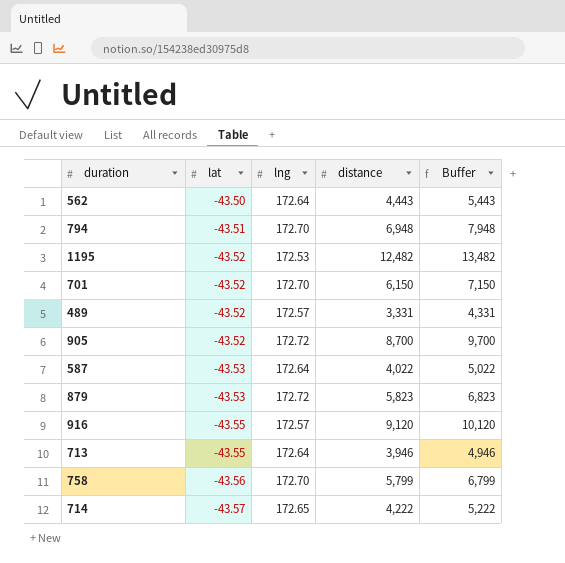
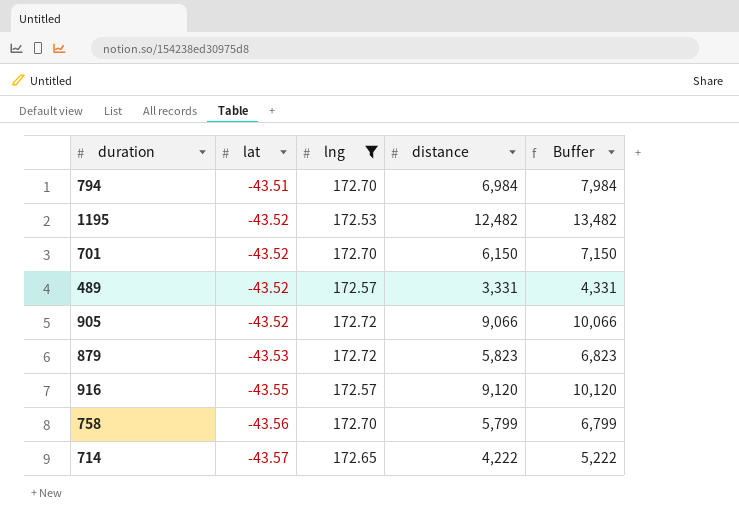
filter: none -> lng != 172.64
794 | distance: 6,948 -> 6,984
794 | Buffer: 7,948 -> 7,984
905 | distance: 8,700 -> 9,066
905 | Buffer: 9,700 -> 10,066

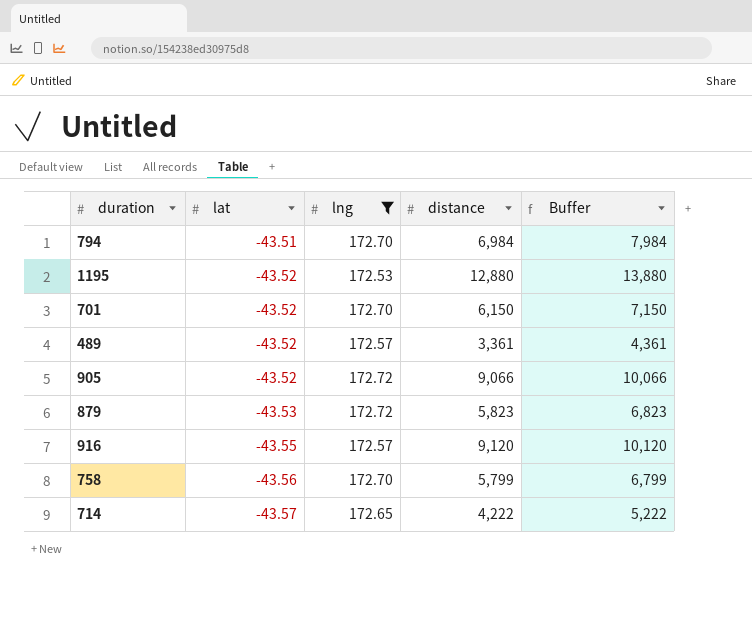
1195 | distance: 12,482 -> 12,880
1195 | Buffer: 13,482 -> 13,880
489 | distance: 3,331 -> 3,361
489 | Buffer: 4,331 -> 4,361

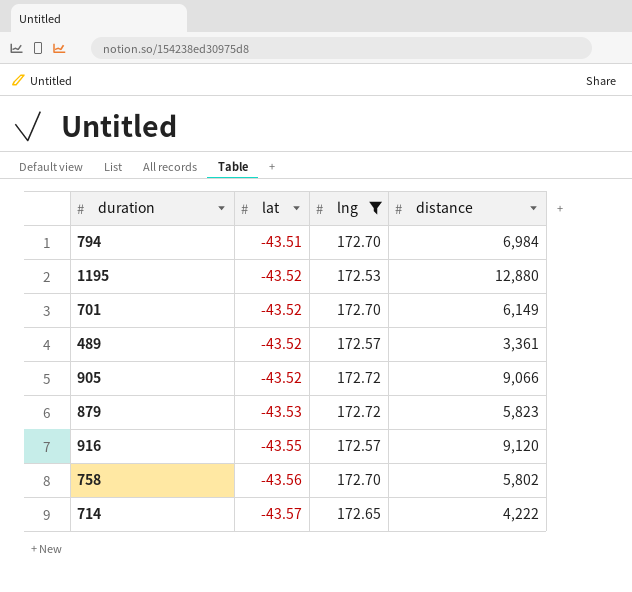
column Buffer | formula: [distance] + 1000 -> none
701 | distance: 6,150 -> 6,149
758 | distance: 5,799 -> 5,802

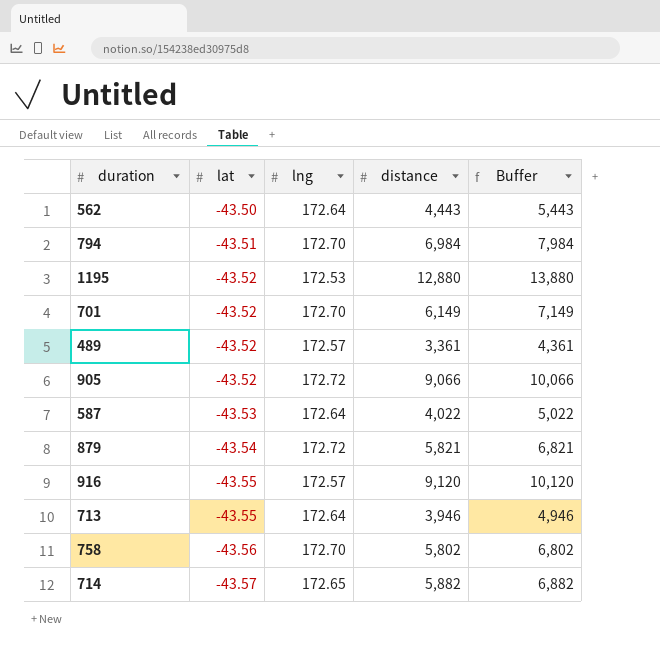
filter: lng != 172.64 -> none
column Buffer | formula: none -> [distance] + 1000
879 | lat: -43.53 -> -43.54
879 | distance: 5,823 -> 5,821
714 | distance: 4,222 -> 5,882

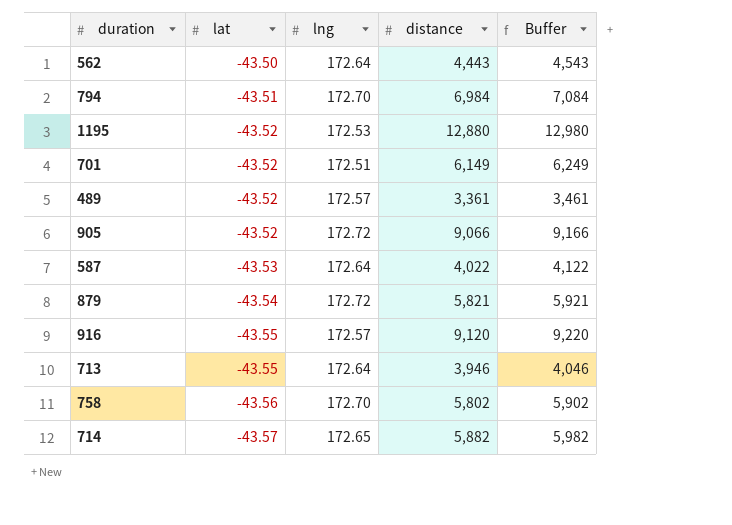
column Buffer | formula: [distance] + 1000 -> [distance] + 100
701 | lng: 172.70 -> 172.51

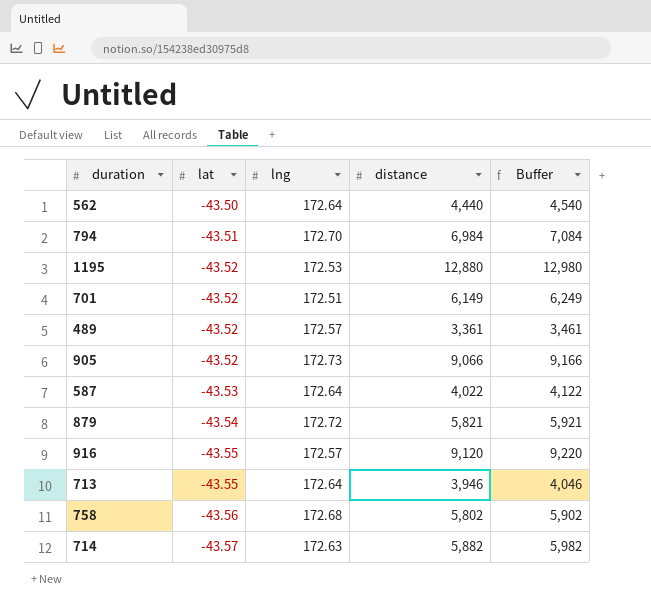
562 | distance: 4,443 -> 4,440
562 | Buffer: 4,543 -> 4,540
905 | lng: 172.72 -> 172.73
758 | lng: 172.70 -> 172.68
714 | lng: 172.65 -> 172.63

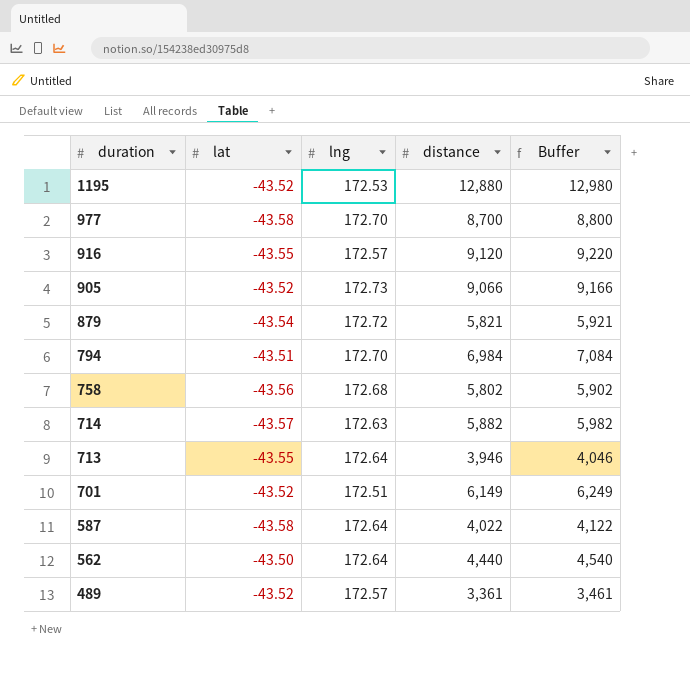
row order: lat descending -> duration descending
row 977: none -> -43.58 | 172.70 | 8,700 | 8,800
587 | lat: -43.53 -> -43.58

